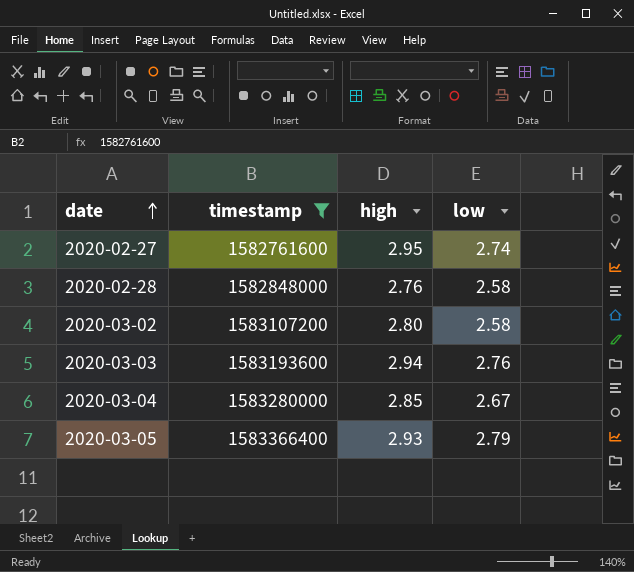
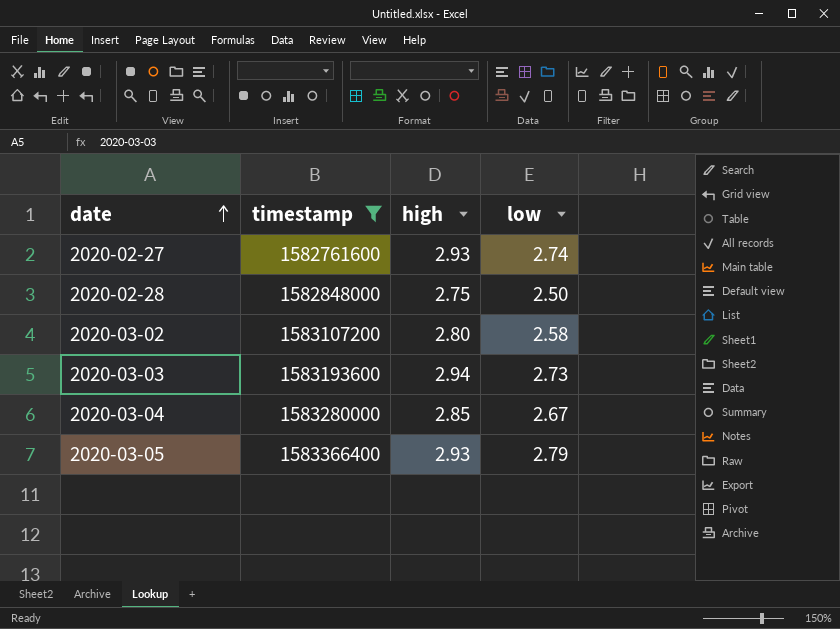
2020-02-27 | high: 2.95 -> 2.93
2020-02-28 | high: 2.76 -> 2.75
2020-02-28 | low: 2.58 -> 2.50
2020-03-03 | low: 2.76 -> 2.73

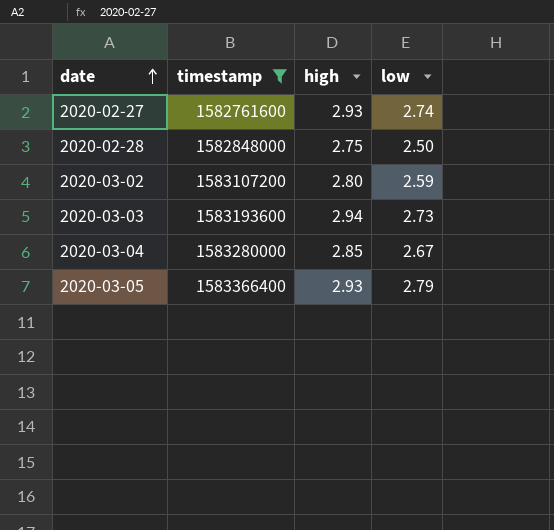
2020-03-02 | low: 2.58 -> 2.59

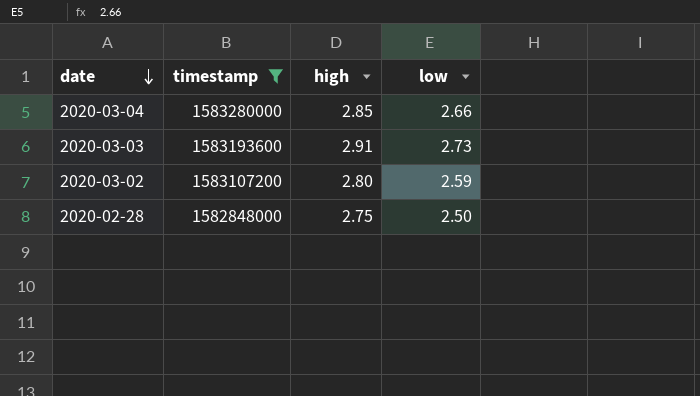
row order: date ascending -> date descending
row 2020-02-27: 1582761600 | 2.93 | 2.74 -> none
row 2020-03-05: 1583366400 | 2.93 | 2.79 -> none
2020-03-04 | low: 2.67 -> 2.66
2020-03-03 | high: 2.94 -> 2.91

